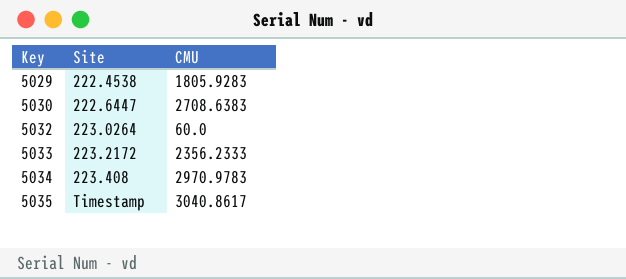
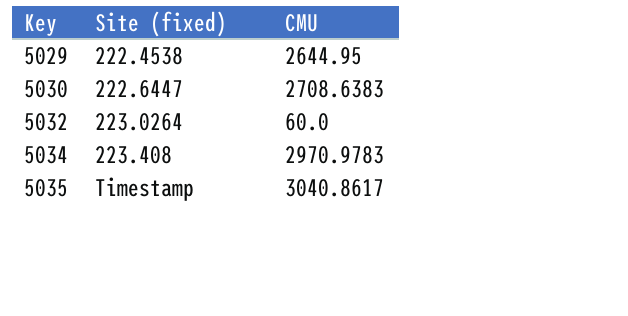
column name: Site -> Site (fixed)
row 5033: 223.2172 | 2356.2333 -> none
5029 | CMU: 1805.9283 -> 2644.95

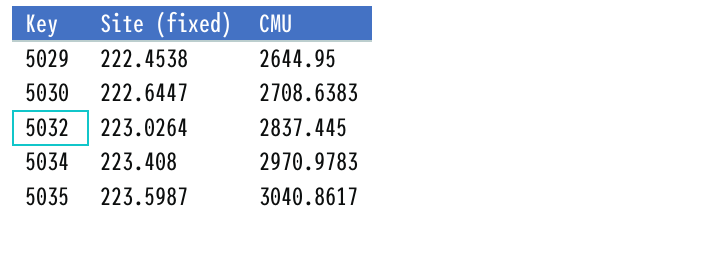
5032 | CMU: 60.0 -> 2837.445
5035 | Site (fixed): Timestamp -> 223.5987

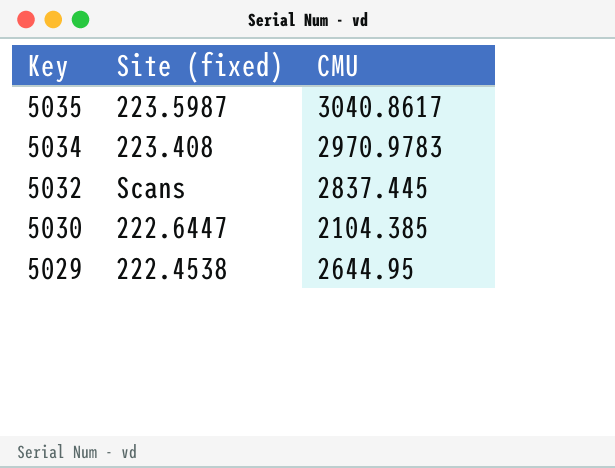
row order: Key ascending -> Key descending
5032 | Site (fixed): 223.0264 -> Scans
5030 | CMU: 2708.6383 -> 2104.385

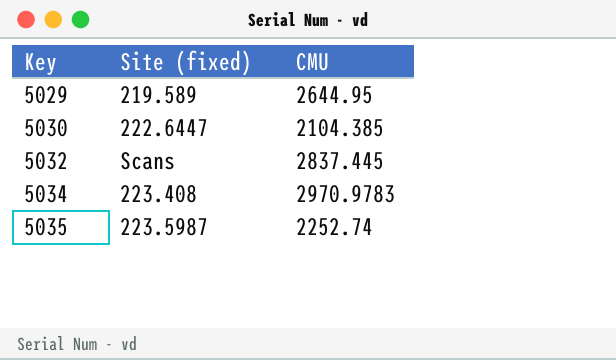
row order: Key descending -> Key ascending
5029 | Site (fixed): 222.4538 -> 219.589
5035 | CMU: 3040.8617 -> 2252.74

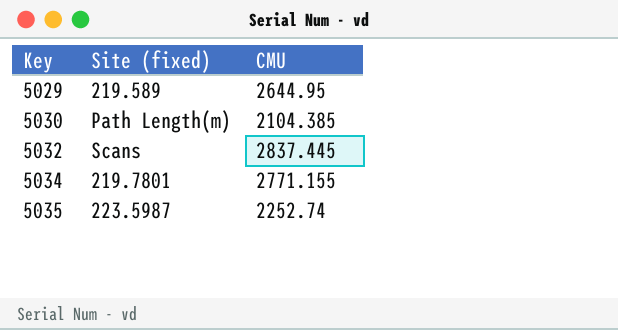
5030 | Site (fixed): 222.6447 -> Path Length(m)
5034 | Site (fixed): 223.408 -> 219.7801
5034 | CMU: 2970.9783 -> 2771.155

